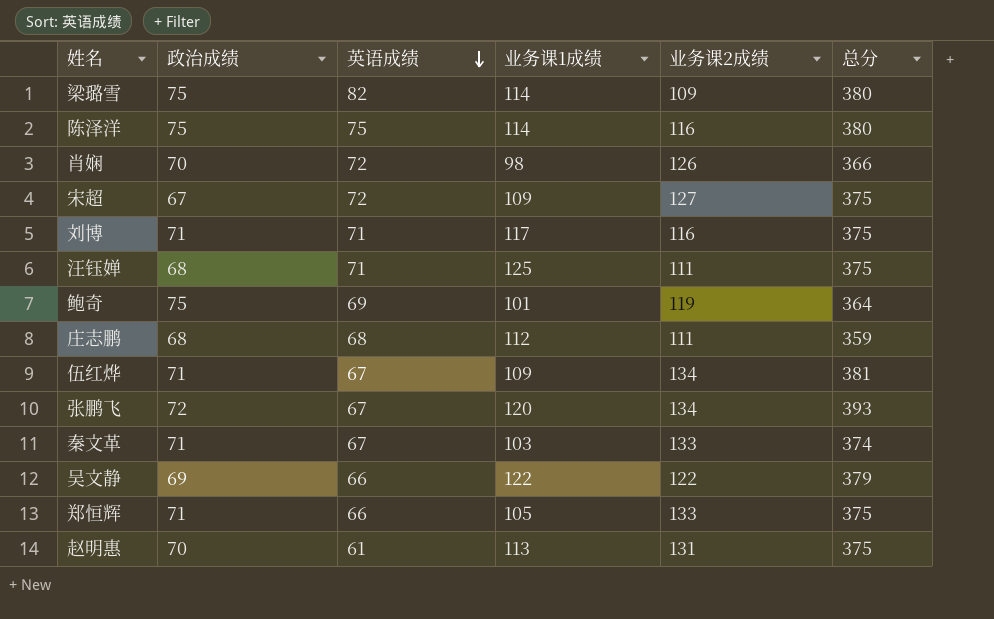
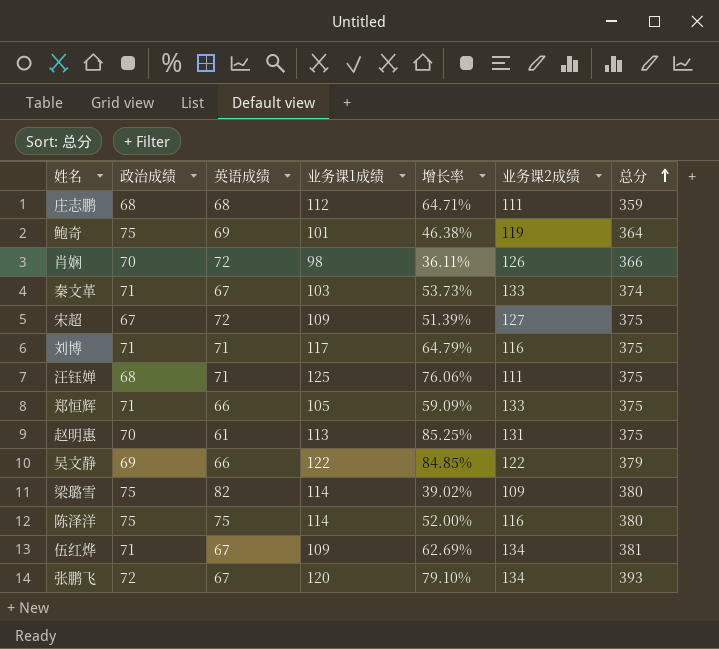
row order: 英语成绩 descending -> 总分 ascending
column 增长率 | formula: none -> ([业务课1成绩] - [英语成绩]) / [英语成绩]

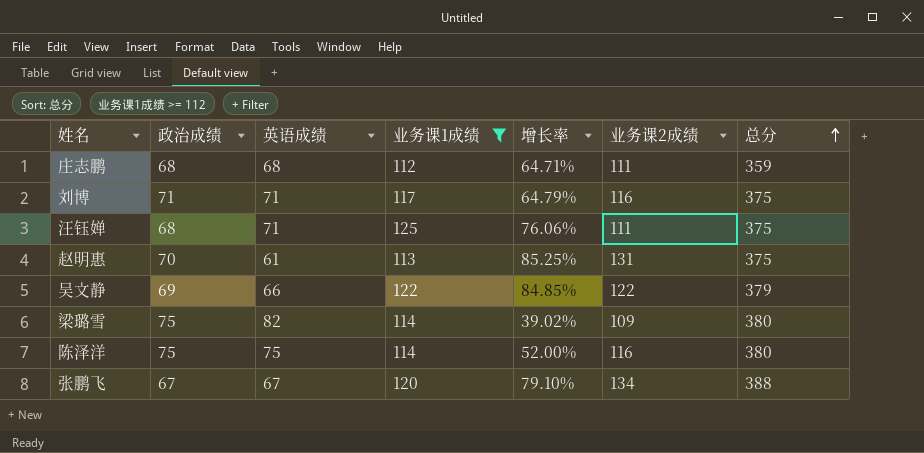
filter: none -> 业务课1成绩 >= 112
张鹏飞 | 政治成绩: 72 -> 67
张鹏飞 | 总分: 393 -> 388

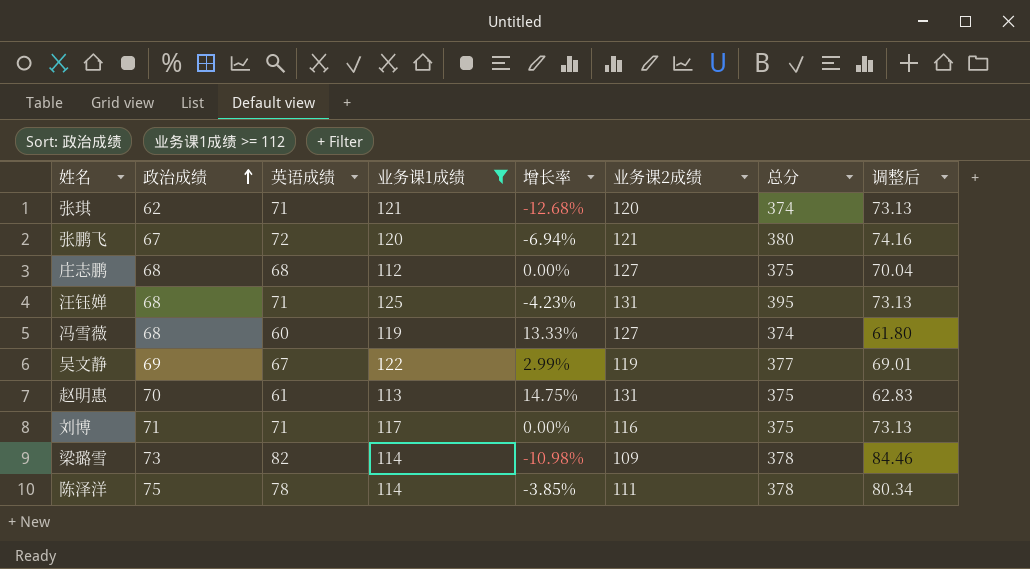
row order: 总分 ascending -> 政治成绩 ascending
column 增长率 | formula: ([业务课1成绩] - [英语成绩]) / [英语成绩] -> ([政治成绩] - [英语成绩]) / [英语成绩]
column 调整后 | formula: none -> [英语成绩] * 1.03
row 张琪: none -> 62 | 71 | 121 | -12.68% | 120 | 374 | 73.13
张鹏飞 | 英语成绩: 67 -> 72
张鹏飞 | 业务课2成绩: 134 -> 121
张鹏飞 | 总分: 388 -> 380
庄志鹏 | 业务课2成绩: 111 -> 127
庄志鹏 | 总分: 359 -> 375
汪钰婵 | 业务课2成绩: 111 -> 131
汪钰婵 | 总分: 375 -> 395
row 冯雪薇: none -> 68 | 60 | 119 | 13.33% | 127 | 374 | 61.80
吴文静 | 英语成绩: 66 -> 67
吴文静 | 业务课2成绩: 122 -> 119
吴文静 | 总分: 379 -> 377
梁璐雪 | 政治成绩: 75 -> 73
梁璐雪 | 总分: 380 -> 378
陈泽洋 | 英语成绩: 75 -> 78
陈泽洋 | 业务课2成绩: 116 -> 111
陈泽洋 | 总分: 380 -> 378

